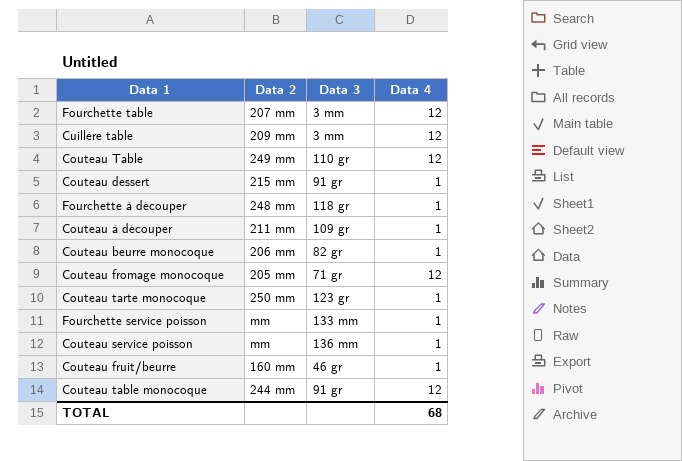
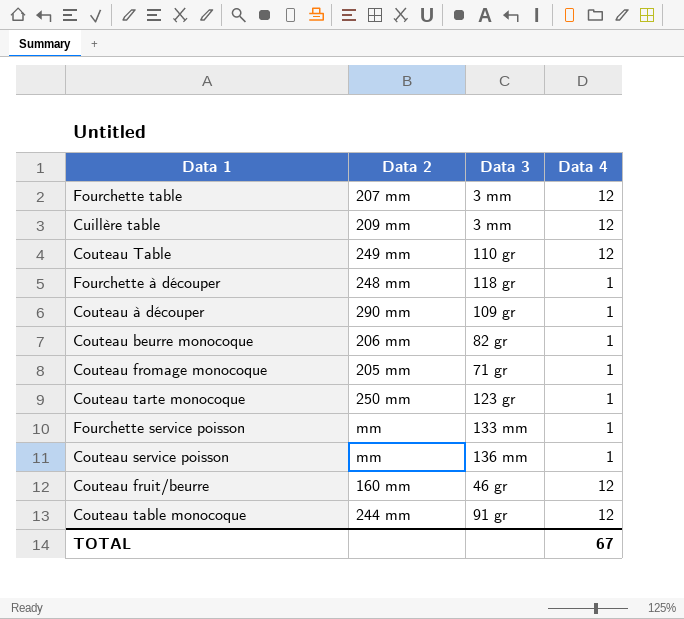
row Couteau dessert: 215 mm | 91 gr | 1 -> none
Couteau à découper | Data 2: 211 mm -> 290 mm
Couteau fromage monocoque | Data 4: 12 -> 1
Couteau fruit/beurre | Data 4: 1 -> 12
TOTAL | Data 4: 68 -> 67

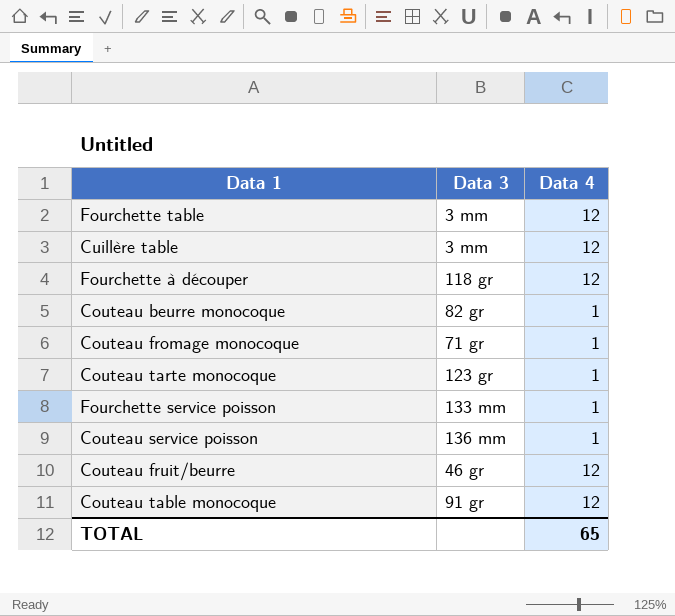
column Data 2 | position: 2 -> none
row Couteau Table: 249 mm | 110 gr | 12 -> none
row Couteau à découper: 290 mm | 109 gr | 1 -> none
Fourchette à découper | Data 4: 1 -> 12
TOTAL | Data 4: 67 -> 65

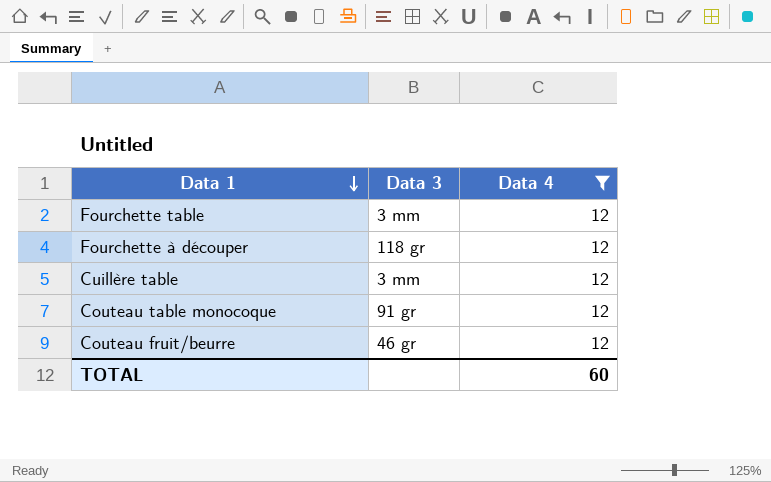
filter: none -> Data 4 = 12
row order: none -> Data 1 descending
TOTAL | Data 4: 65 -> 60

